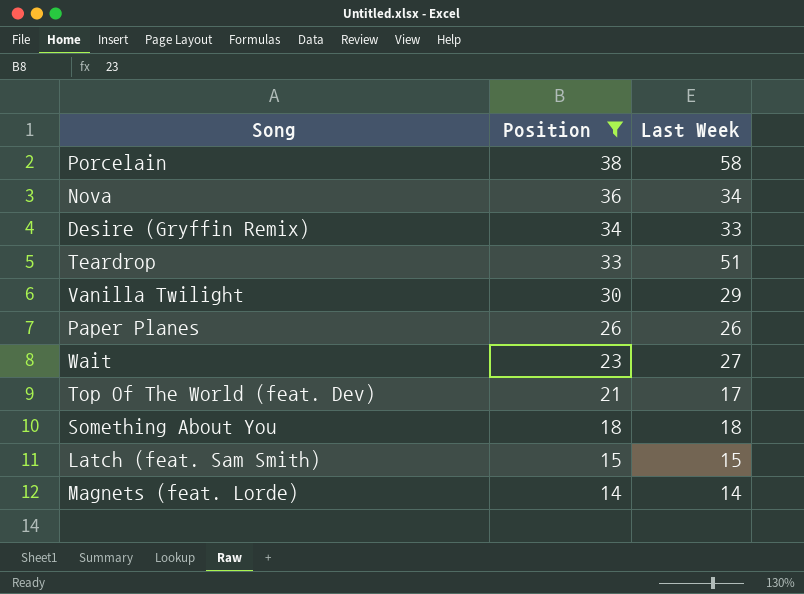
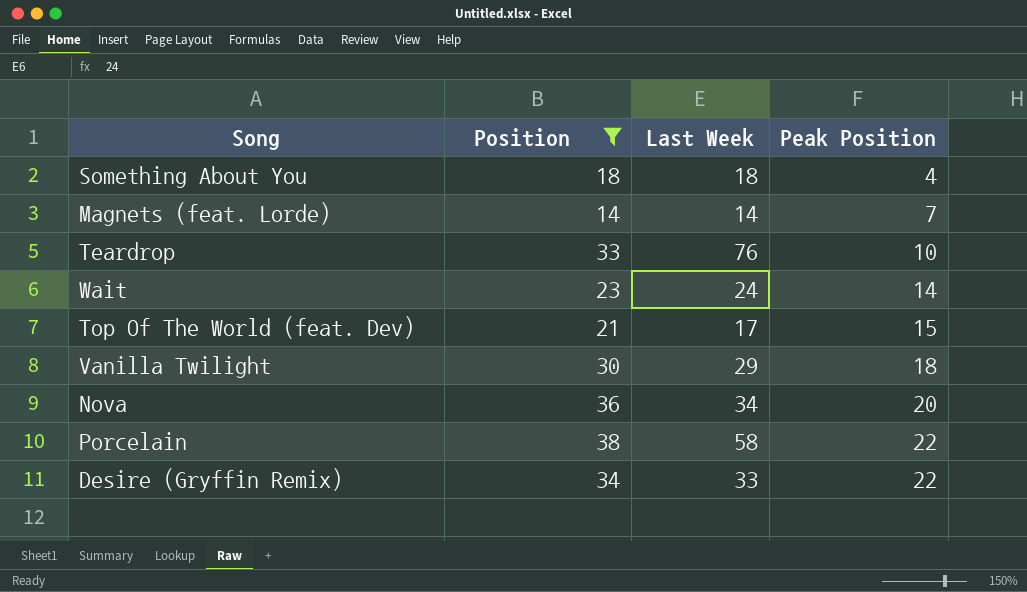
row order: Position descending -> Peak Position ascending
column Peak Position | position: none -> 4
row Paper Planes: 26 | 26 -> none
row Latch (feat. Sam Smith): 15 | 15 -> none
Teardrop | Last Week: 51 -> 76
Wait | Last Week: 27 -> 24

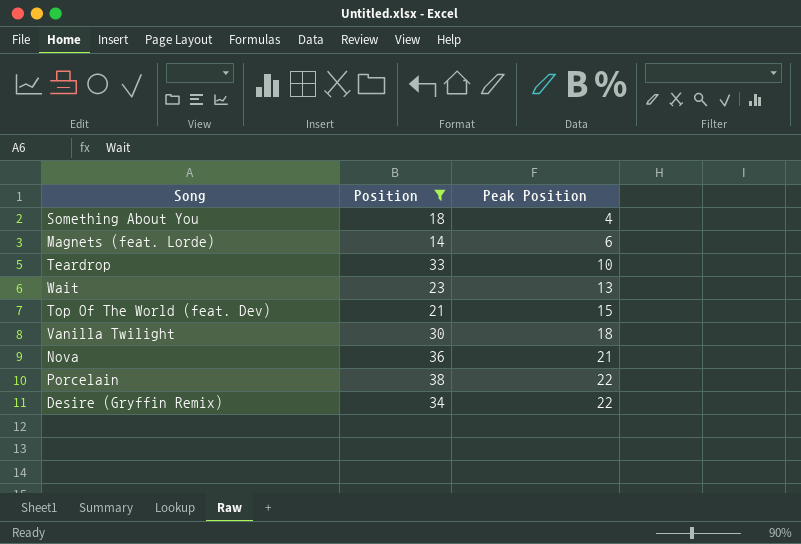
column Last Week | position: 3 -> none
Magnets (feat. Lorde) | Peak Position: 7 -> 6
Wait | Peak Position: 14 -> 13
Nova | Peak Position: 20 -> 21

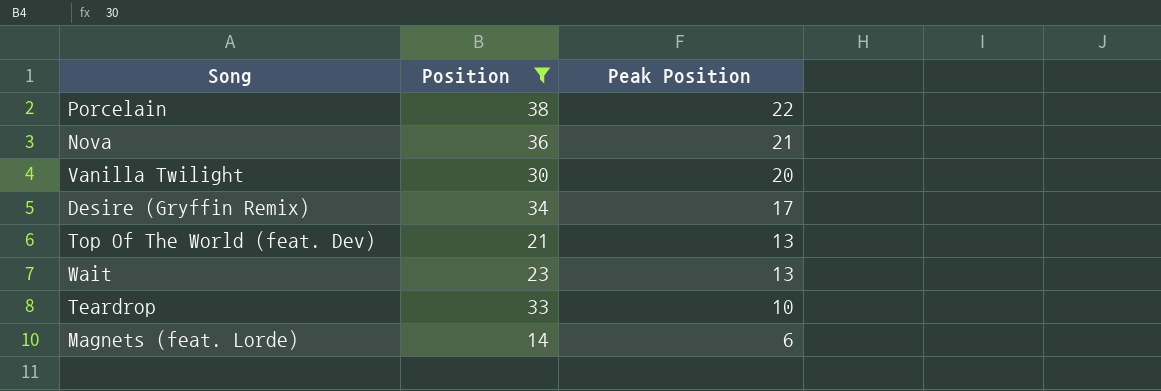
row order: Peak Position ascending -> Peak Position descending
row Something About You: 18 | 4 -> none
Vanilla Twilight | Peak Position: 18 -> 20
Desire (Gryffin Remix) | Peak Position: 22 -> 17
Top Of The World (feat. Dev) | Peak Position: 15 -> 13

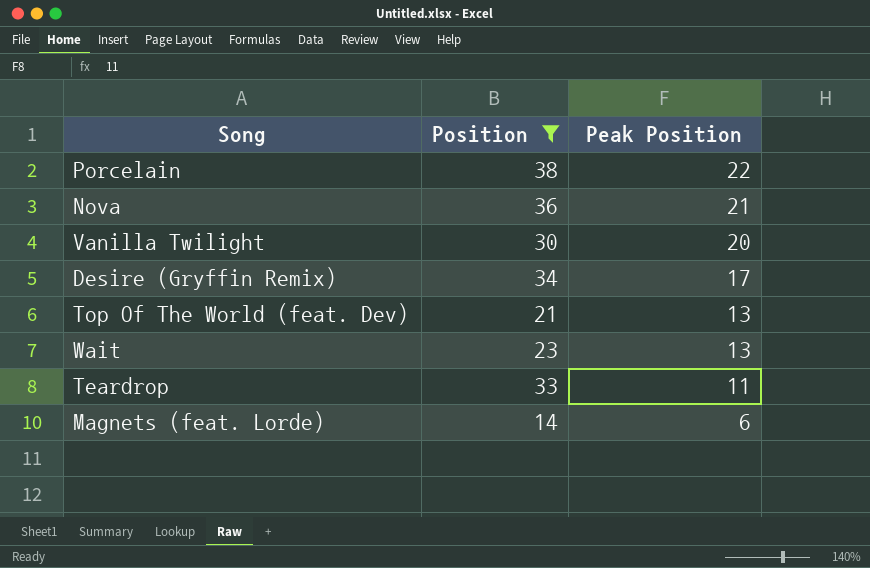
Teardrop | Peak Position: 10 -> 11

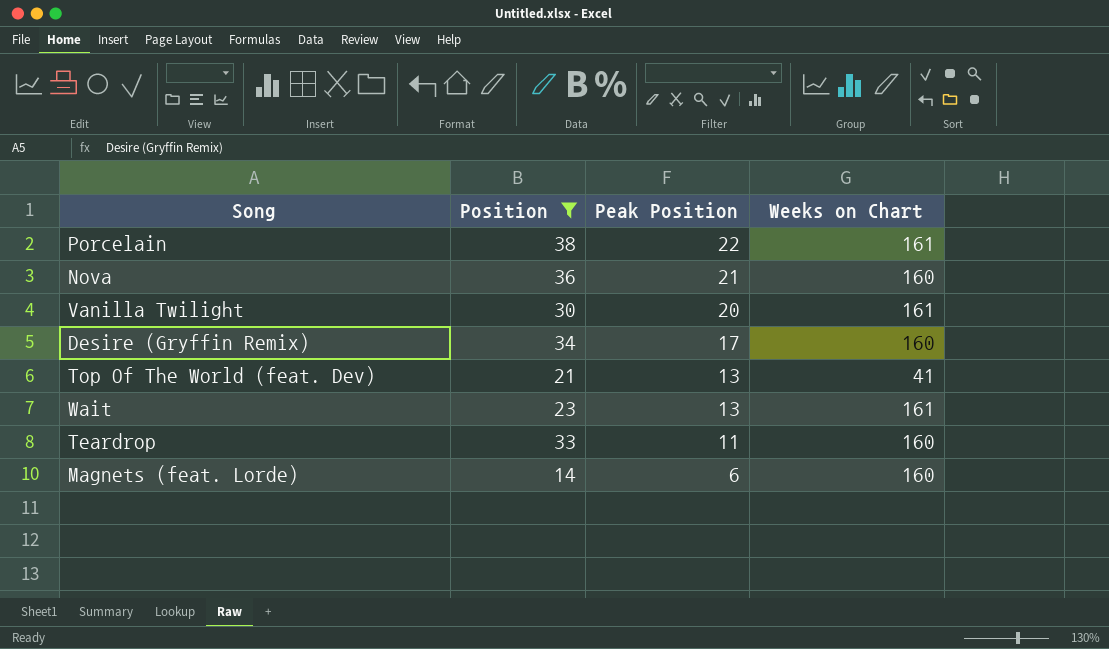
column Weeks on Chart | position: none -> 4

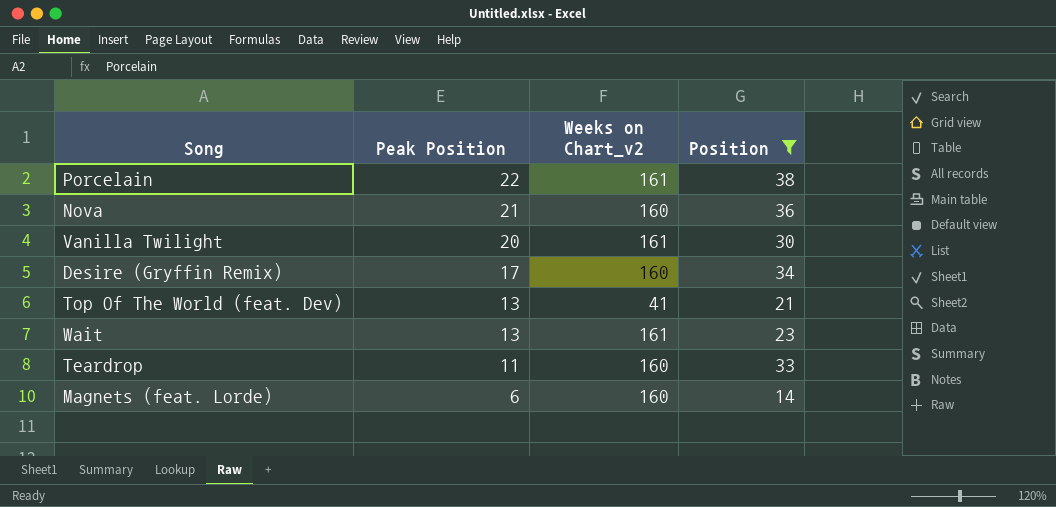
column name: Weeks on Chart -> Weeks on Chart_v2
column Position | position: 2 -> 4

